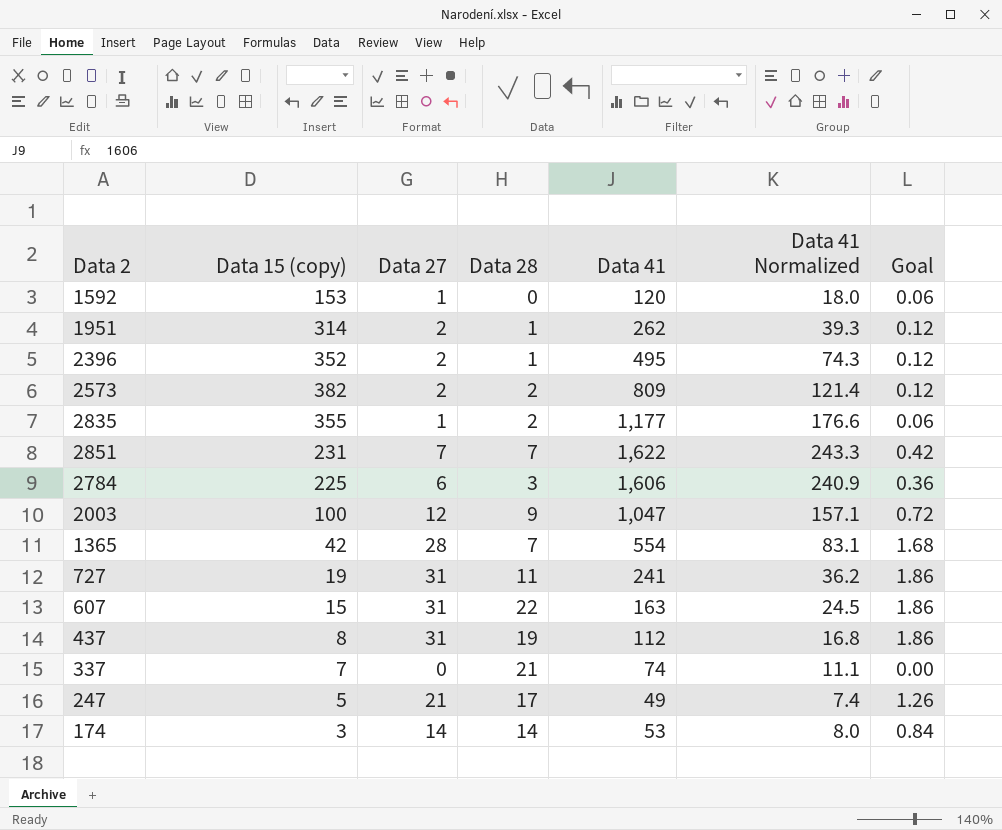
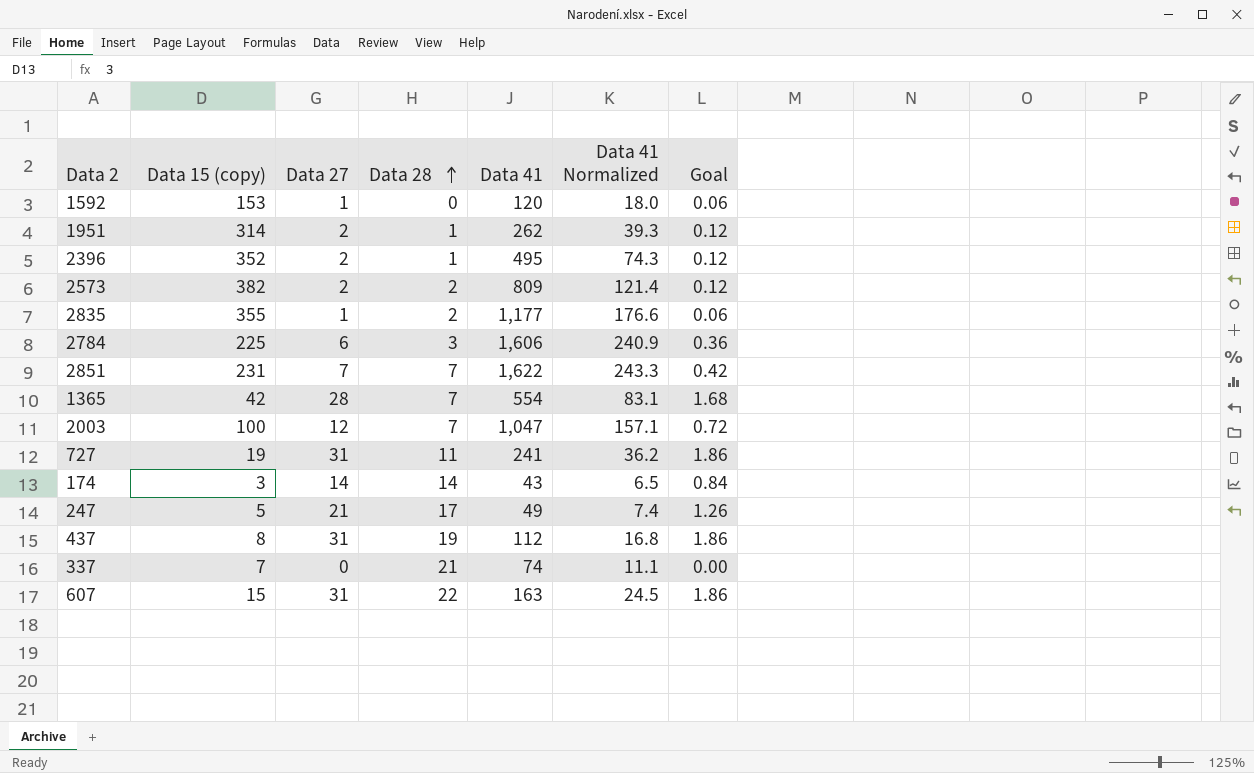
row order: none -> Data 28 ascending
2003 | Data 28: 9 -> 7
174 | Data 41: 53 -> 43
174 | Data 41 Normalized: 8.0 -> 6.5

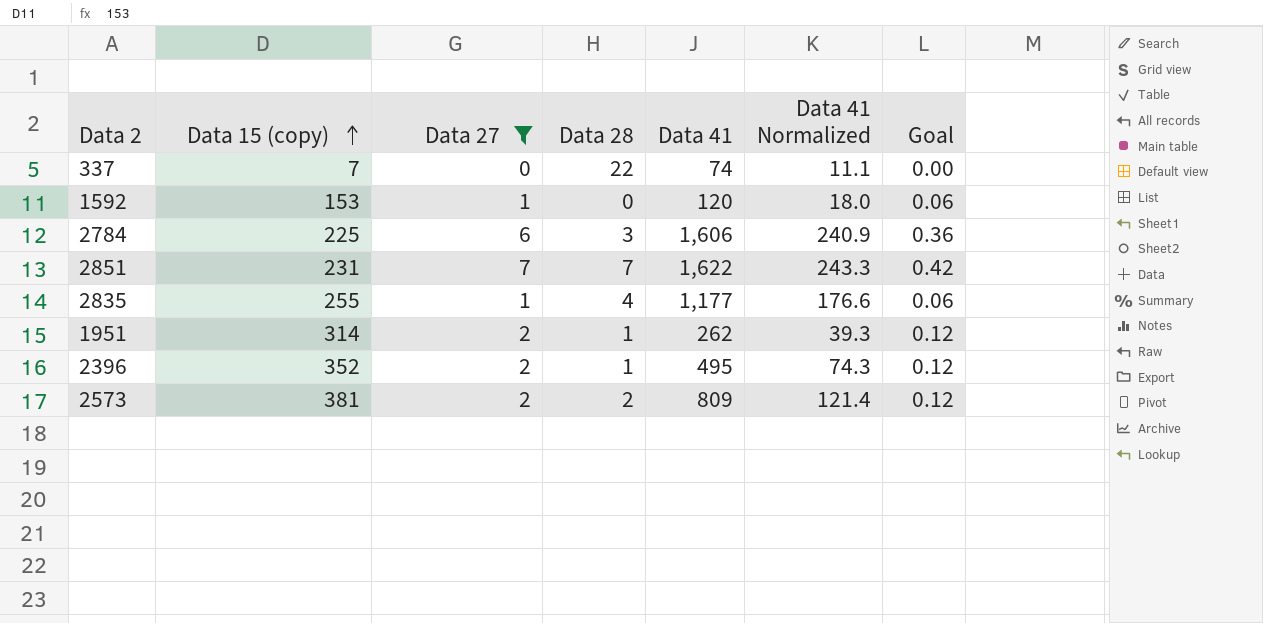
filter: none -> Data 27 <= 7
row order: Data 28 ascending -> Data 15 (copy) ascending
337 | Data 28: 21 -> 22
2835 | Data 15 (copy): 355 -> 255
2835 | Data 28: 2 -> 4
2573 | Data 15 (copy): 382 -> 381

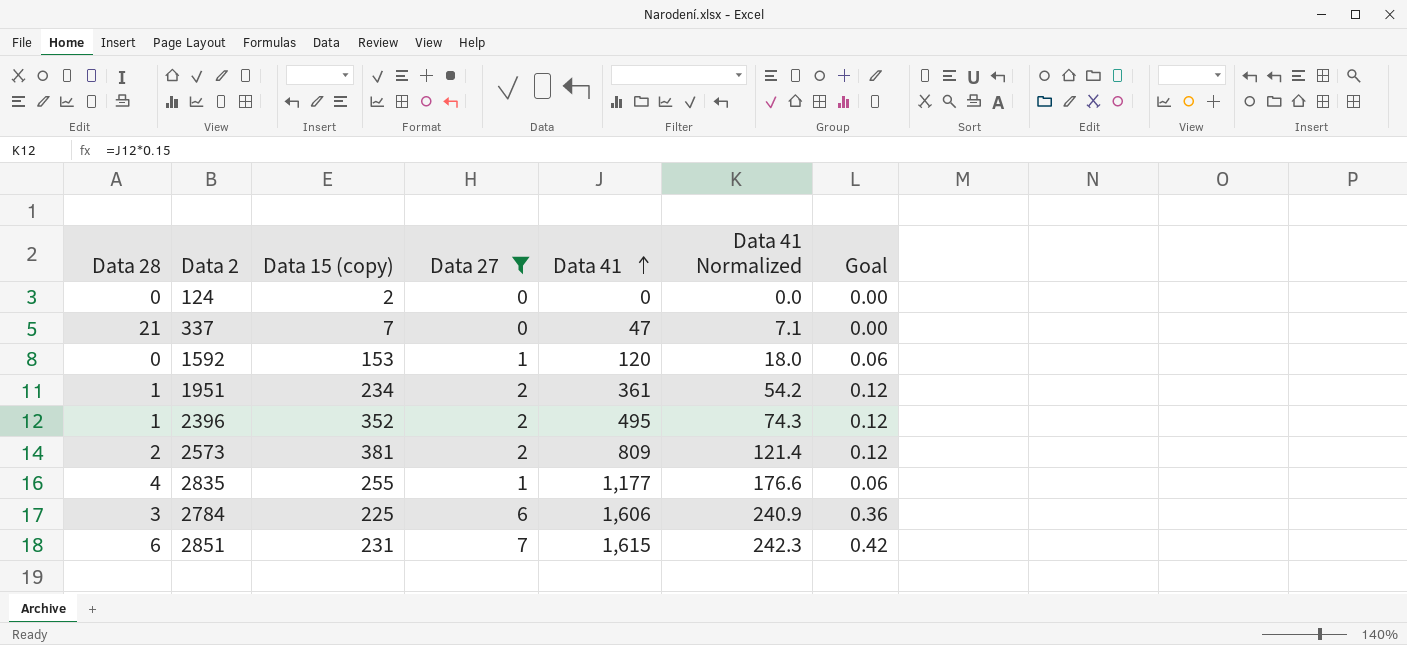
row order: Data 15 (copy) ascending -> Data 41 ascending
column Data 28 | position: 4 -> 1
row 124: none -> 0 | 2 | 0 | 0 | 0.0 | 0.00
337 | Data 28: 22 -> 21
337 | Data 41: 74 -> 47
337 | Data 41 Normalized: 11.1 -> 7.1
1951 | Data 15 (copy): 314 -> 234
1951 | Data 41: 262 -> 361
1951 | Data 41 Normalized: 39.3 -> 54.2
2851 | Data 28: 7 -> 6
2851 | Data 41: 1,622 -> 1,615
2851 | Data 41 Normalized: 243.3 -> 242.3

